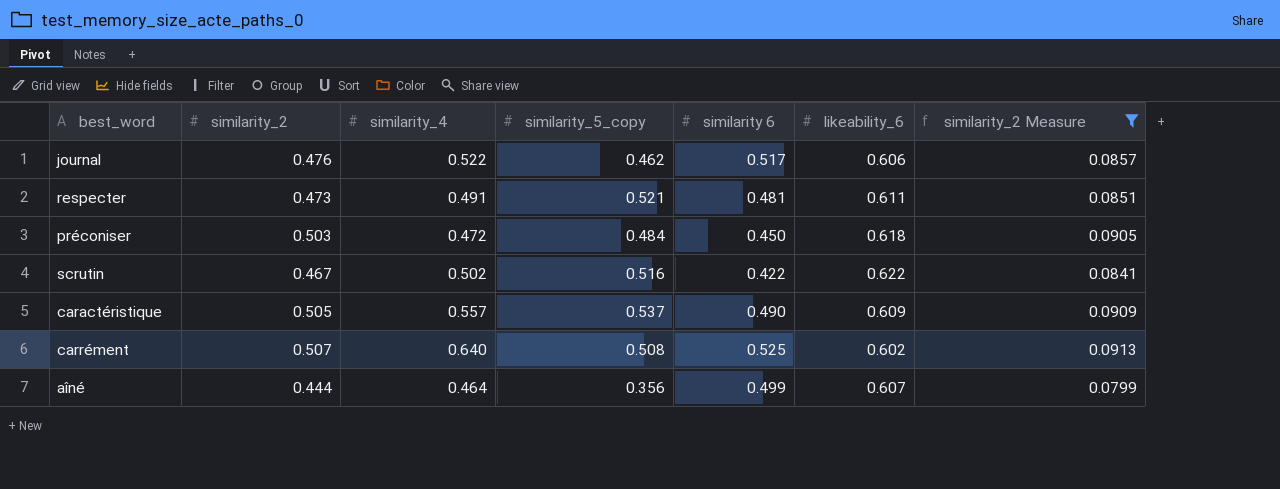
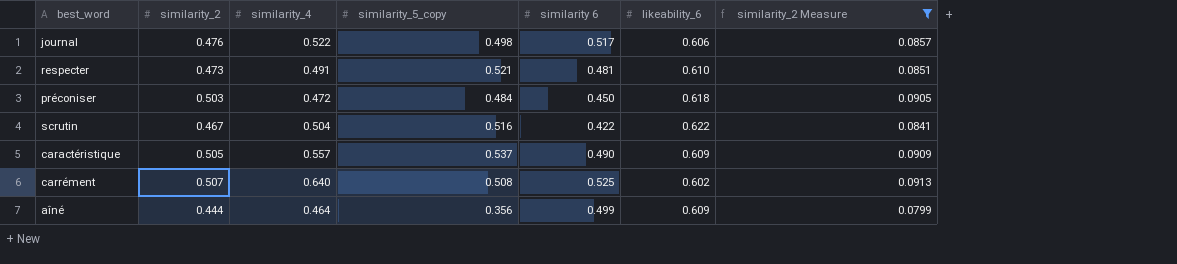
journal | similarity_5_copy: 0.462 -> 0.498
respecter | likeability_6: 0.611 -> 0.610
scrutin | similarity_4: 0.502 -> 0.504
aîné | likeability_6: 0.607 -> 0.609

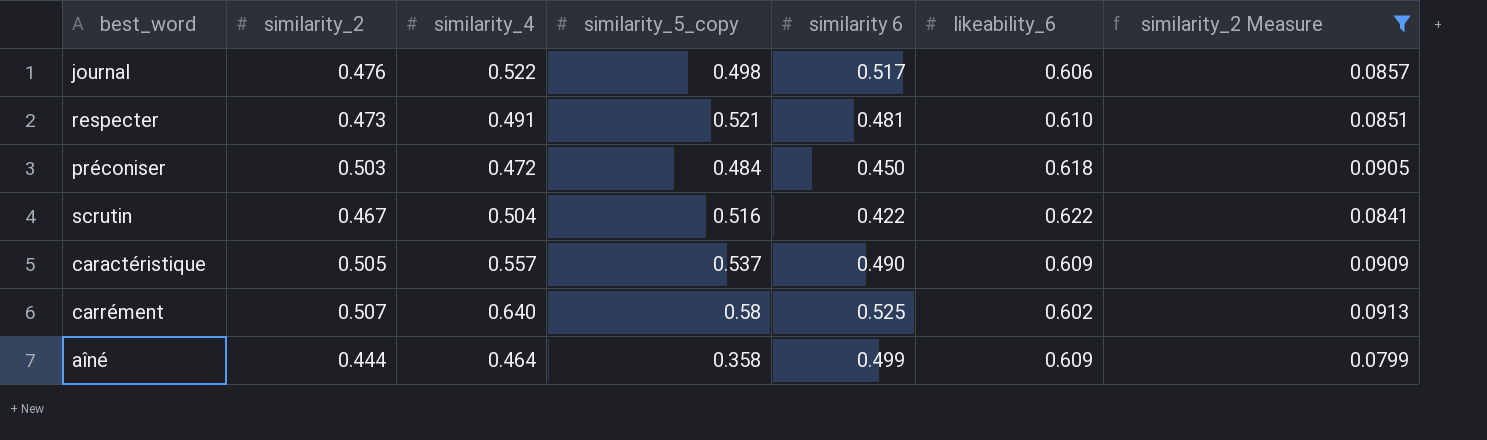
carrément | similarity_5_copy: 0.508 -> 0.58
aîné | similarity_5_copy: 0.356 -> 0.358

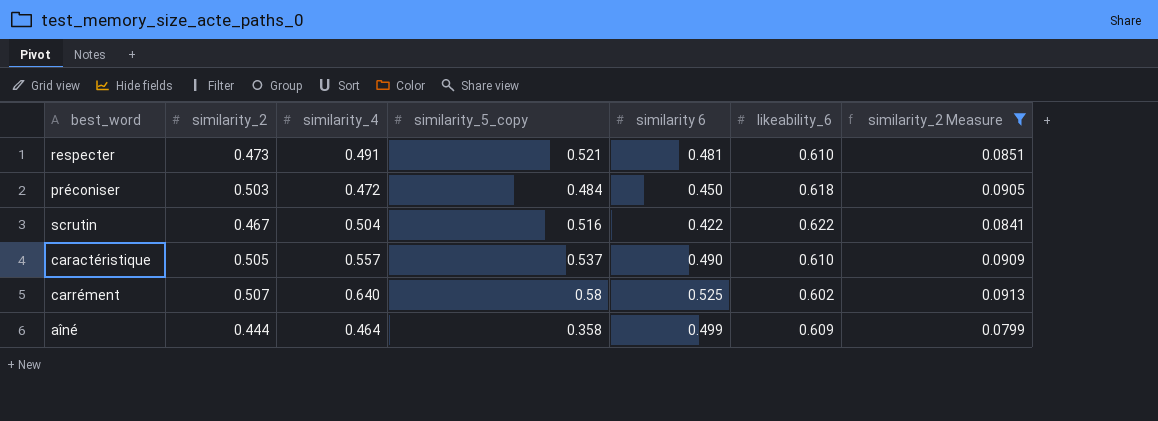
row journal: 0.476 | 0.522 | 0.498 | 0.517 | 0.606 | 0.0857 -> none
caractéristique | likeability_6: 0.609 -> 0.610

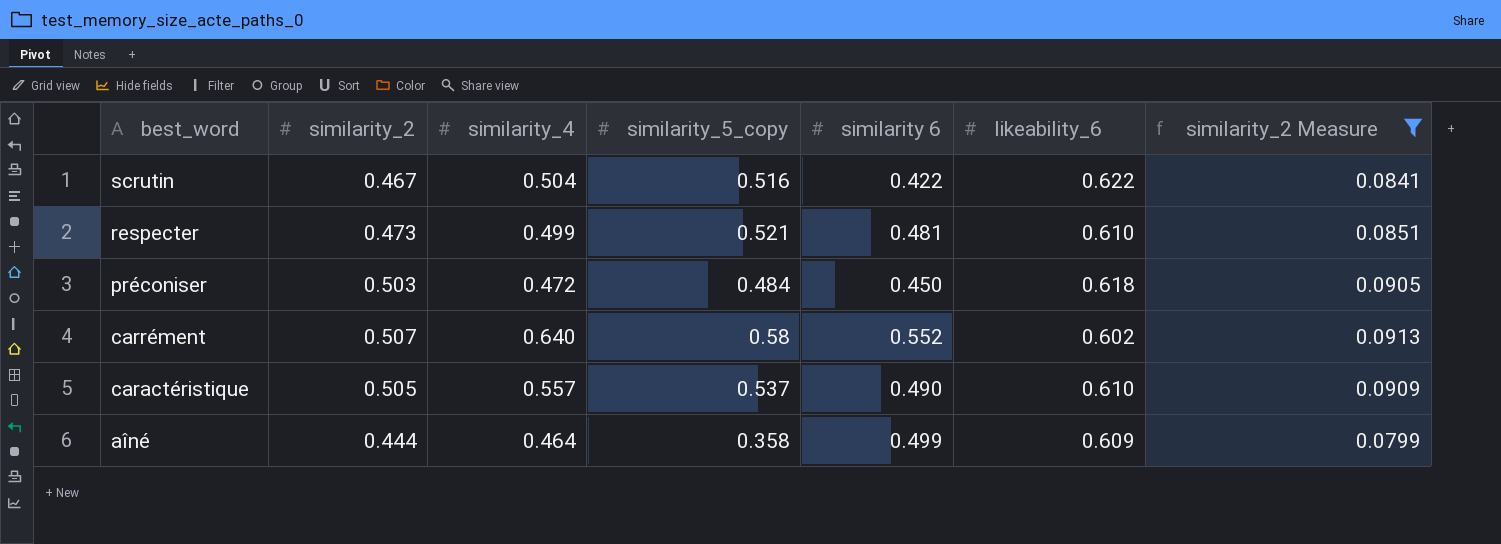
row order: none -> best_word descending
respecter | similarity_4: 0.491 -> 0.499
carrément | similarity 6: 0.525 -> 0.552

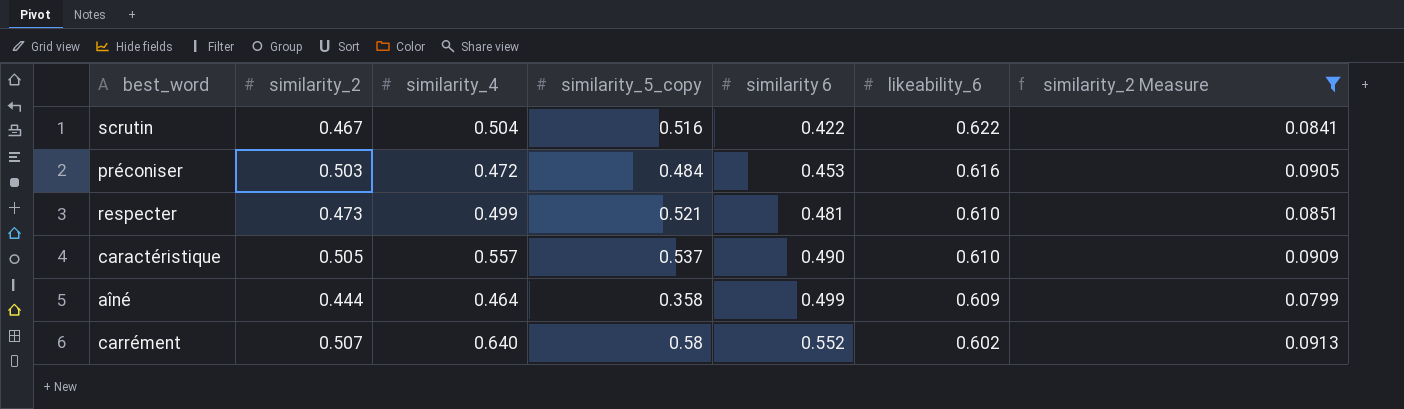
row order: best_word descending -> similarity 6 ascending
préconiser | similarity 6: 0.450 -> 0.453
préconiser | likeability_6: 0.618 -> 0.616

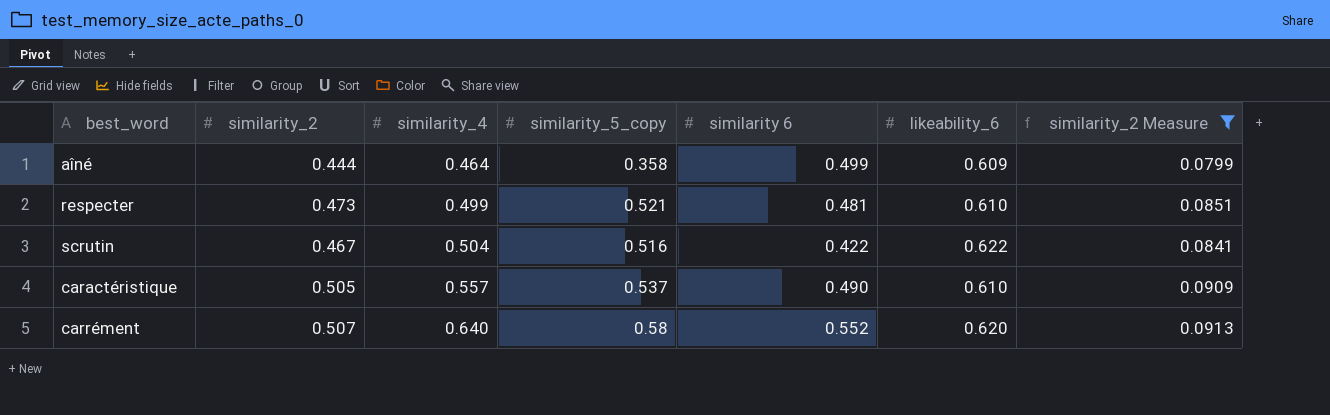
row order: similarity 6 ascending -> similarity_4 ascending
row préconiser: 0.503 | 0.472 | 0.484 | 0.453 | 0.616 | 0.0905 -> none
carrément | likeability_6: 0.602 -> 0.620

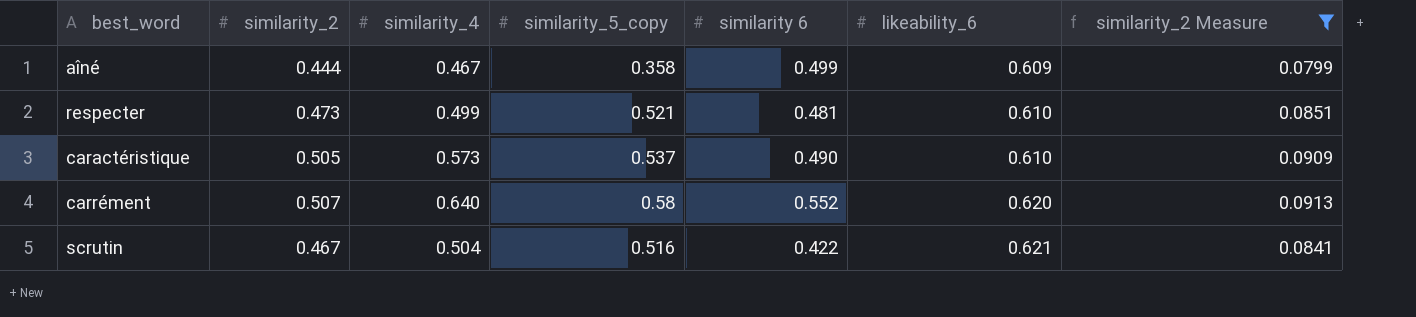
row order: similarity_4 ascending -> likeability_6 ascending
aîné | similarity_4: 0.464 -> 0.467
caractéristique | similarity_4: 0.557 -> 0.573
scrutin | likeability_6: 0.622 -> 0.621

